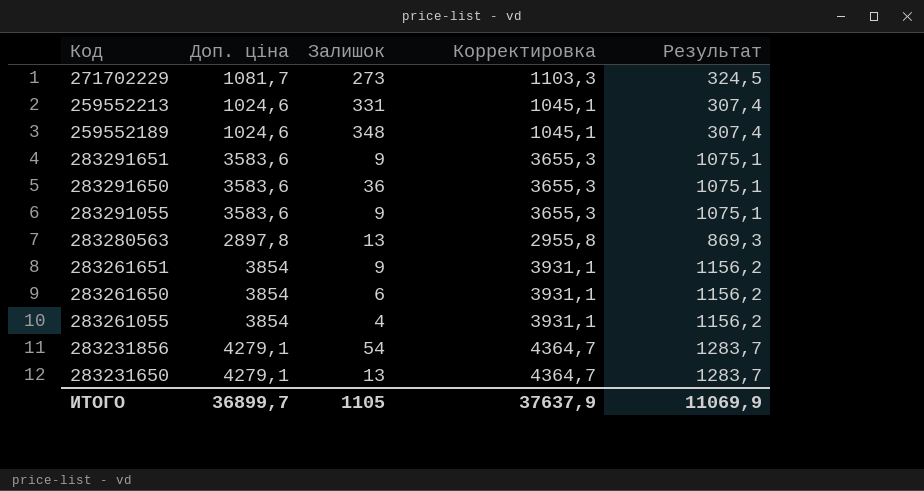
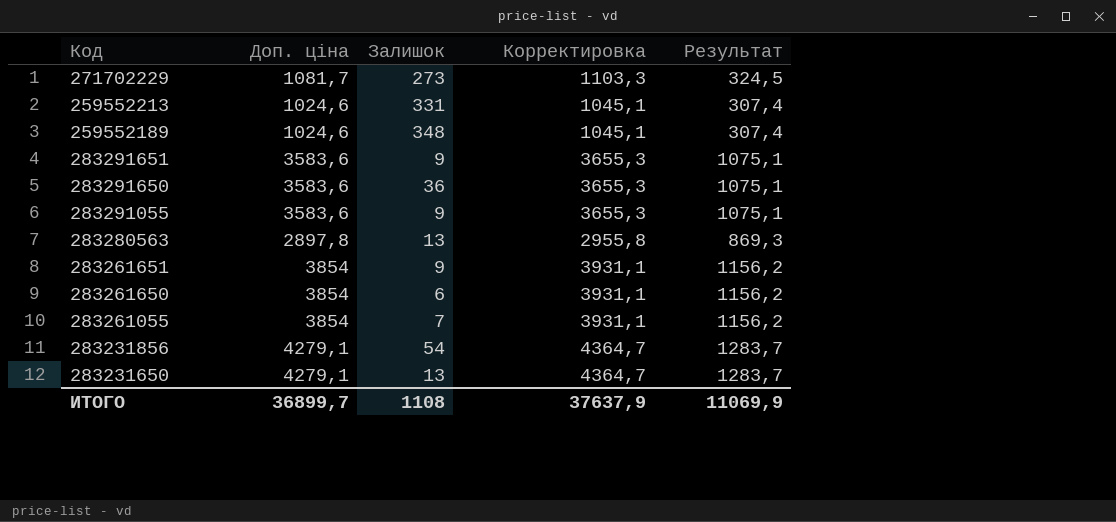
283261055 | Залишок: 4 -> 7
ИТОГО | Залишок: 1105 -> 1108

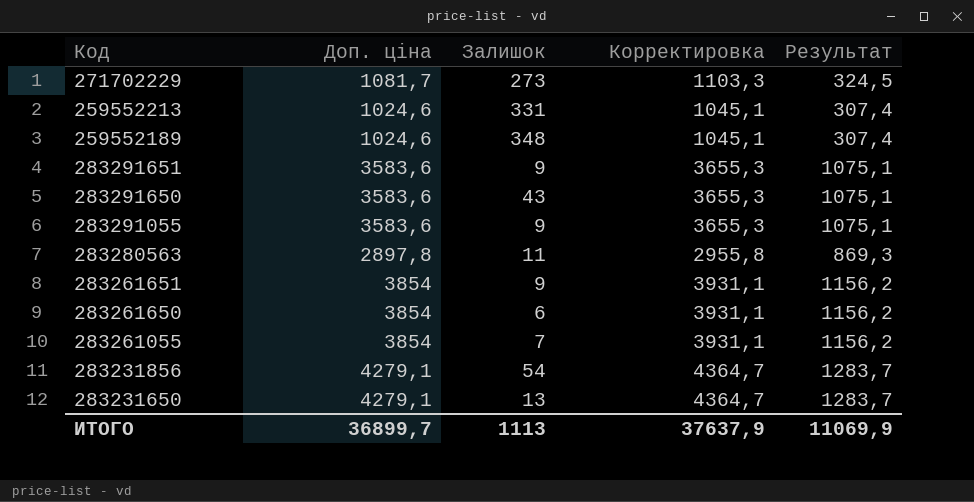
283291650 | Залишок: 36 -> 43
283280563 | Залишок: 13 -> 11
ИТОГО | Залишок: 1108 -> 1113

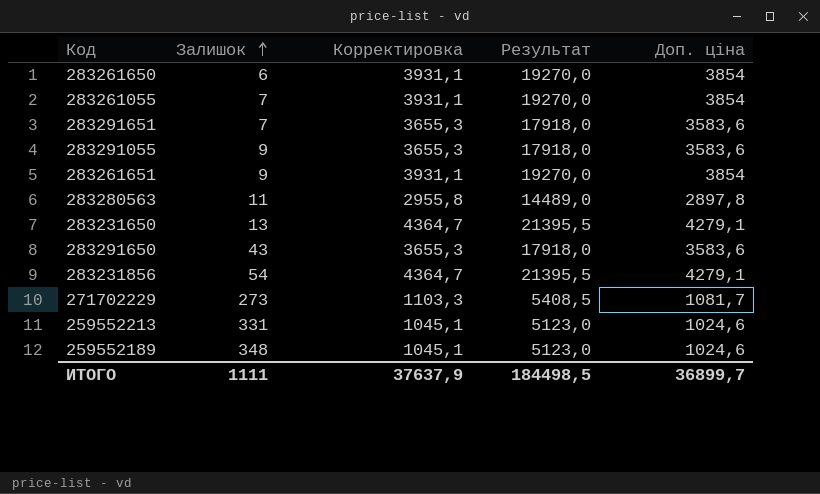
row order: none -> Залишок ascending
column Результат | formula: [Доп. ціна] * 0,3 -> [Доп. ціна] * 5
column Доп. ціна | position: 2 -> 5
283291651 | Залишок: 9 -> 7
ИТОГО | Залишок: 1113 -> 1111
ИТОГО | Результат: 11069,9 -> 184498,5

